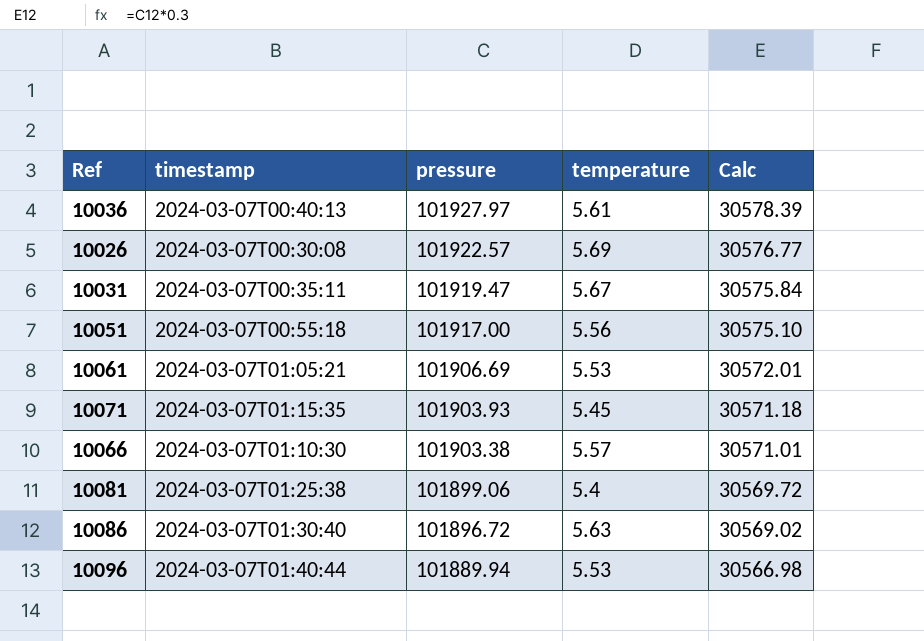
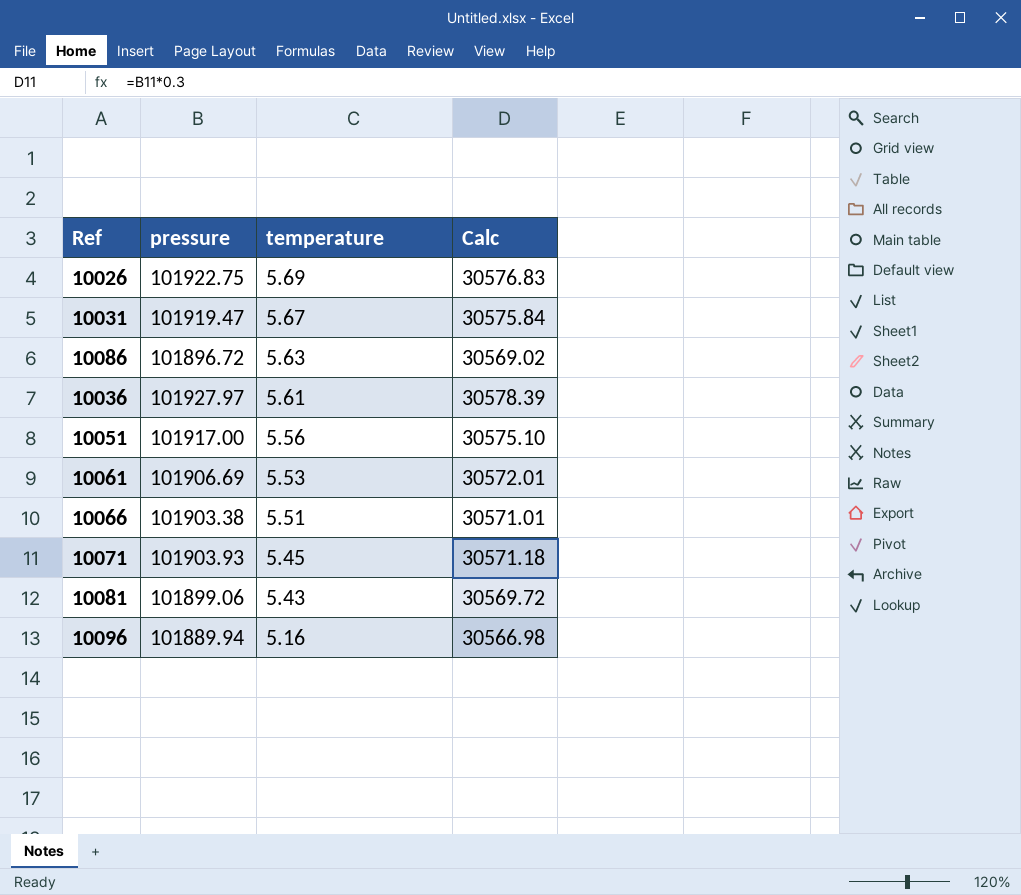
row order: pressure descending -> temperature descending
column timestamp | position: 2 -> none
10026 | pressure: 101922.57 -> 101922.75
10026 | Calc: 30576.77 -> 30576.83
10066 | temperature: 5.57 -> 5.51
10081 | temperature: 5.4 -> 5.43
10096 | temperature: 5.53 -> 5.16

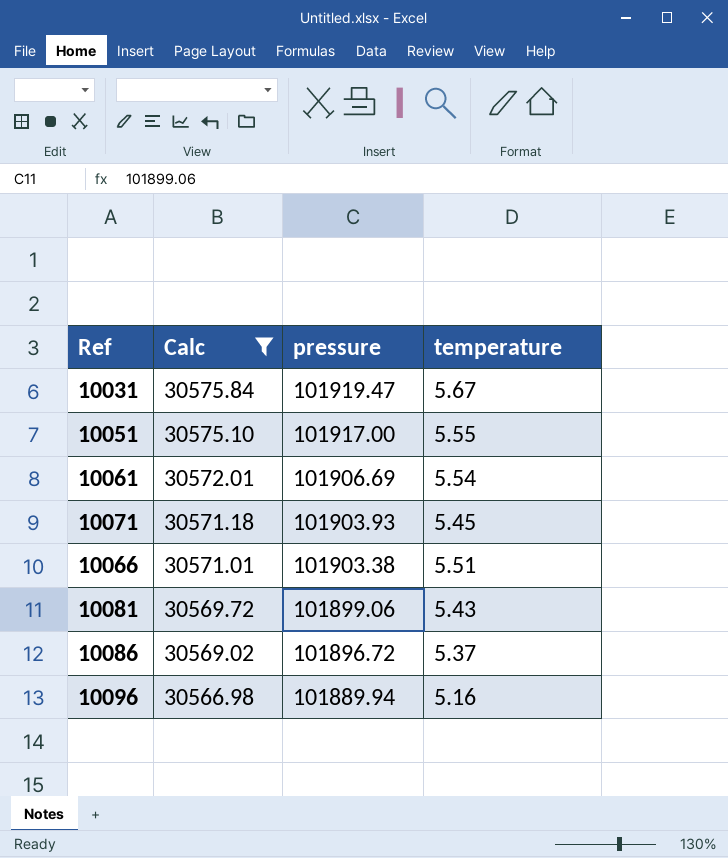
filter: none -> Calc <= 30575.84
row order: temperature descending -> Calc descending
column Calc | position: 4 -> 2
10051 | temperature: 5.56 -> 5.55
10061 | temperature: 5.53 -> 5.54
10086 | temperature: 5.63 -> 5.37

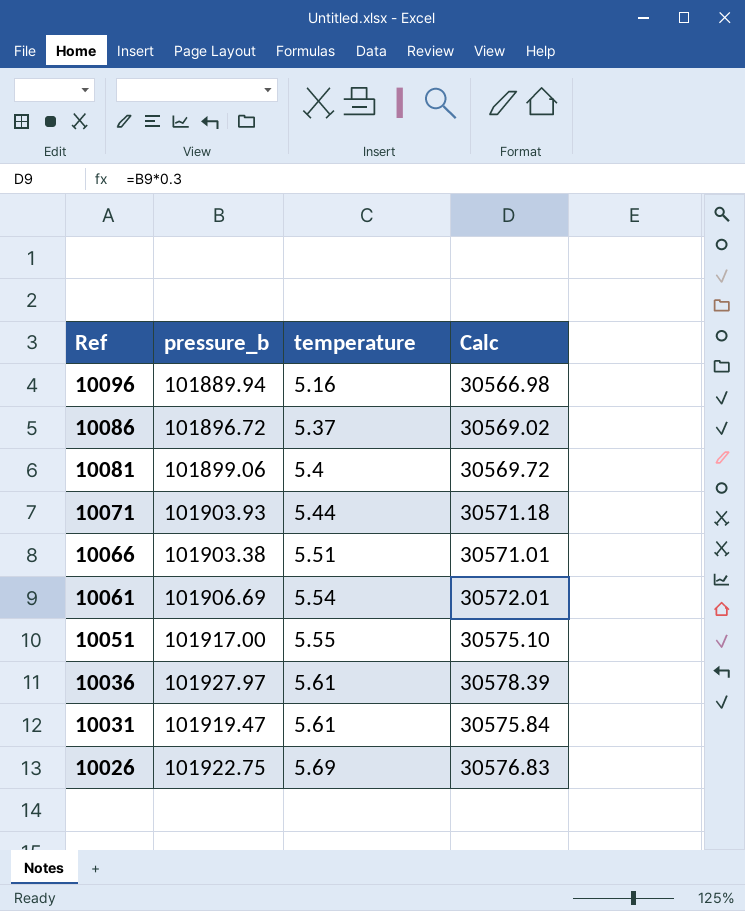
filter: Calc <= 30575.84 -> none
row order: Calc descending -> Ref descending
column name: pressure -> pressure_b
column Calc | position: 2 -> 4
10081 | temperature: 5.43 -> 5.4
10071 | temperature: 5.45 -> 5.44
10031 | temperature: 5.67 -> 5.61

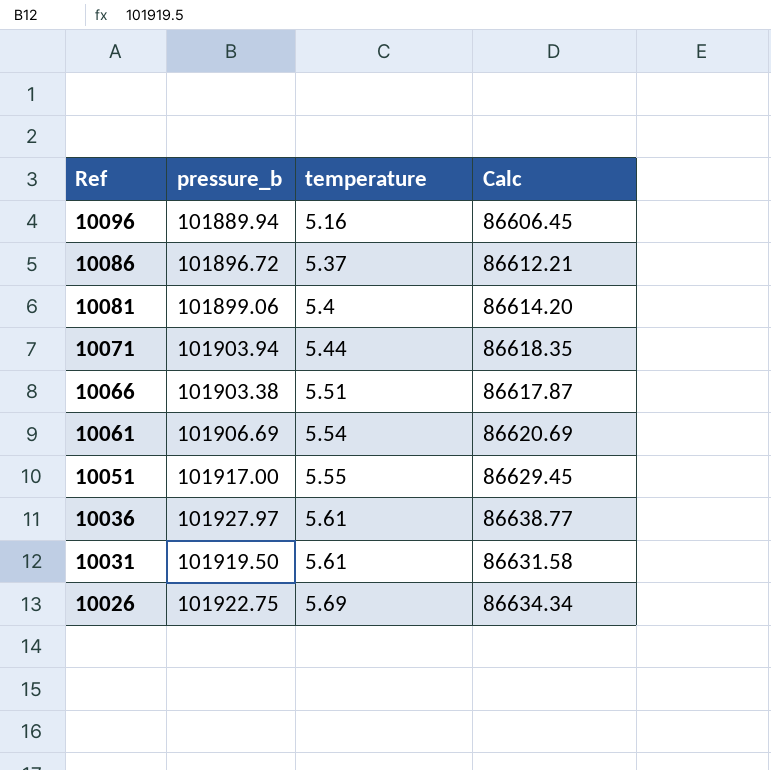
column Calc | formula: [pressure_b] * 0.3 -> [pressure_b] * 0.85
10071 | pressure_b: 101903.93 -> 101903.94
10031 | pressure_b: 101919.47 -> 101919.50

